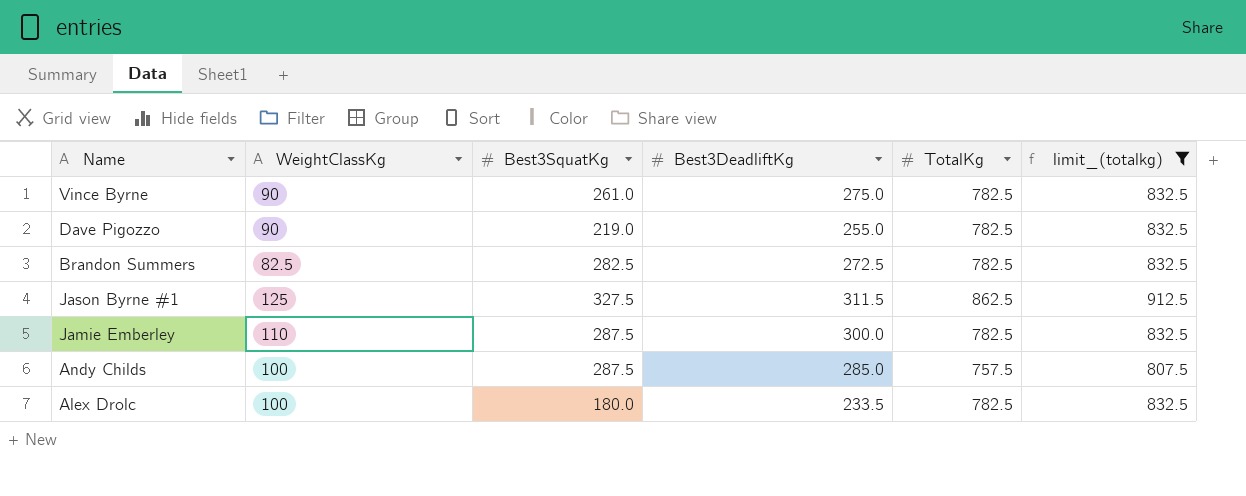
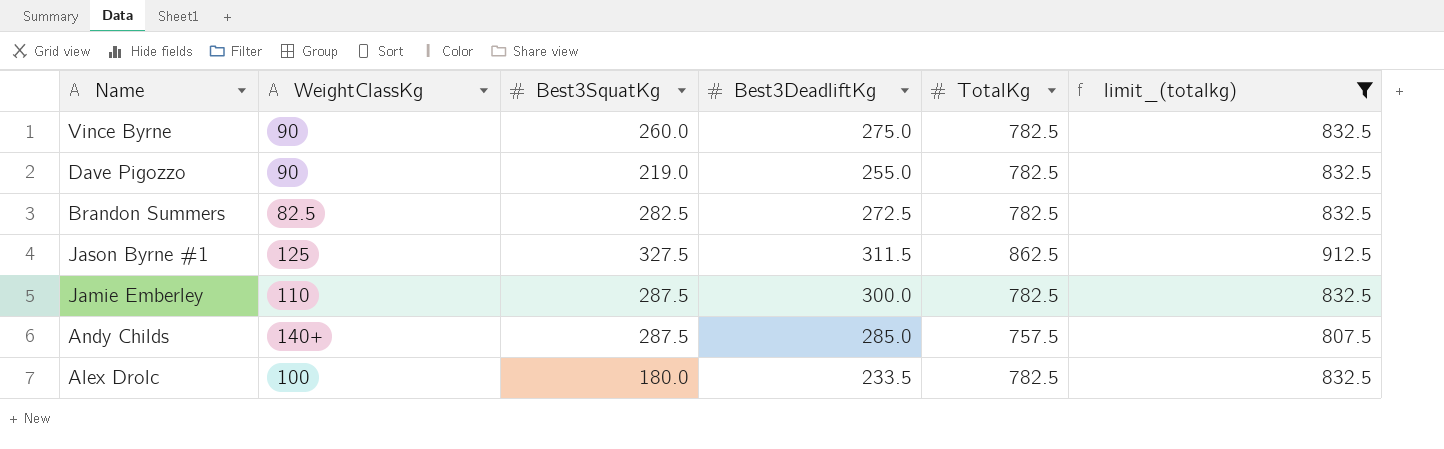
Vince Byrne | Best3SquatKg: 261.0 -> 260.0
Andy Childs | WeightClassKg: 100 -> 140+

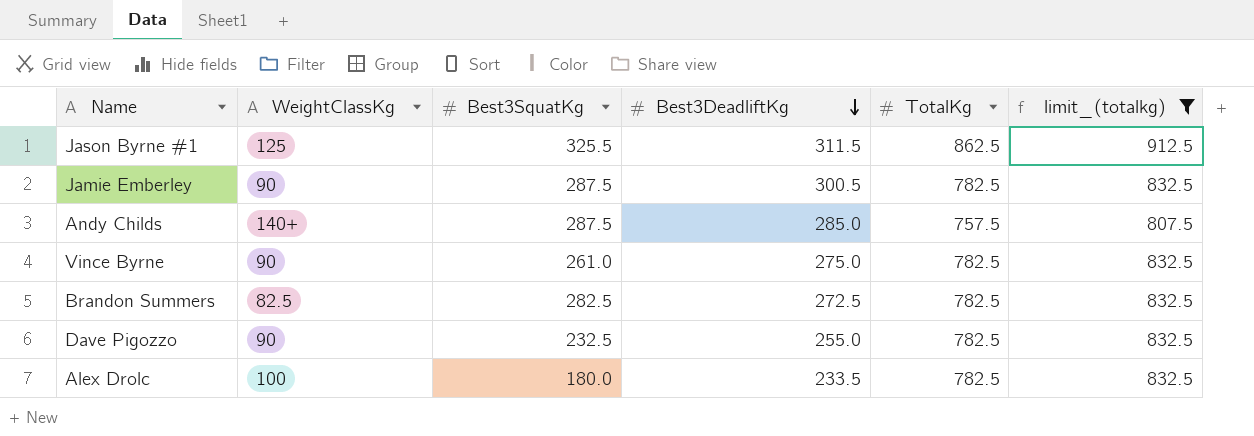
row order: none -> Best3DeadliftKg descending
Jason Byrne #1 | Best3SquatKg: 327.5 -> 325.5
Jamie Emberley | WeightClassKg: 110 -> 90
Jamie Emberley | Best3DeadliftKg: 300.0 -> 300.5
Vince Byrne | Best3SquatKg: 260.0 -> 261.0
Dave Pigozzo | Best3SquatKg: 219.0 -> 232.5

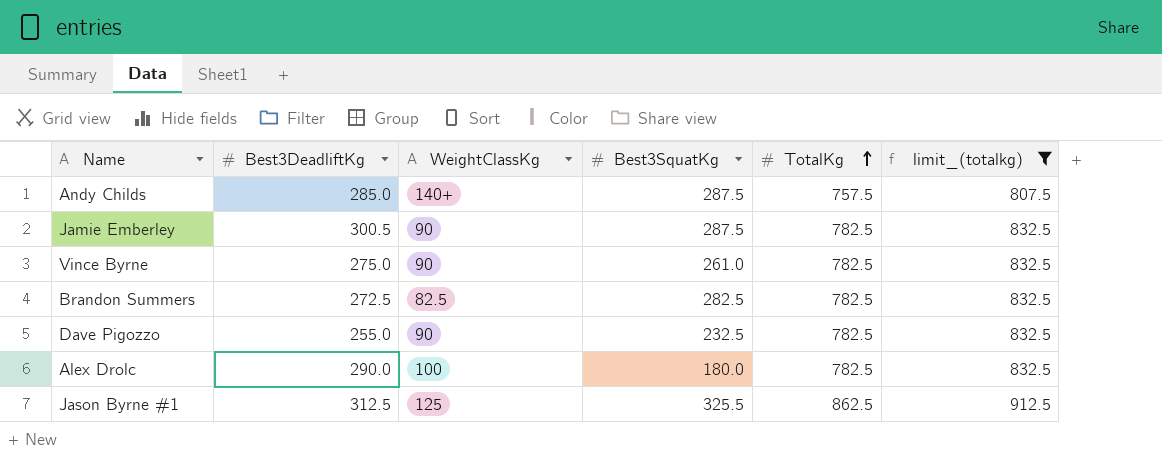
row order: Best3DeadliftKg descending -> TotalKg ascending
column Best3DeadliftKg | position: 4 -> 2
Alex Drolc | Best3DeadliftKg: 233.5 -> 290.0
Jason Byrne #1 | Best3DeadliftKg: 311.5 -> 312.5

